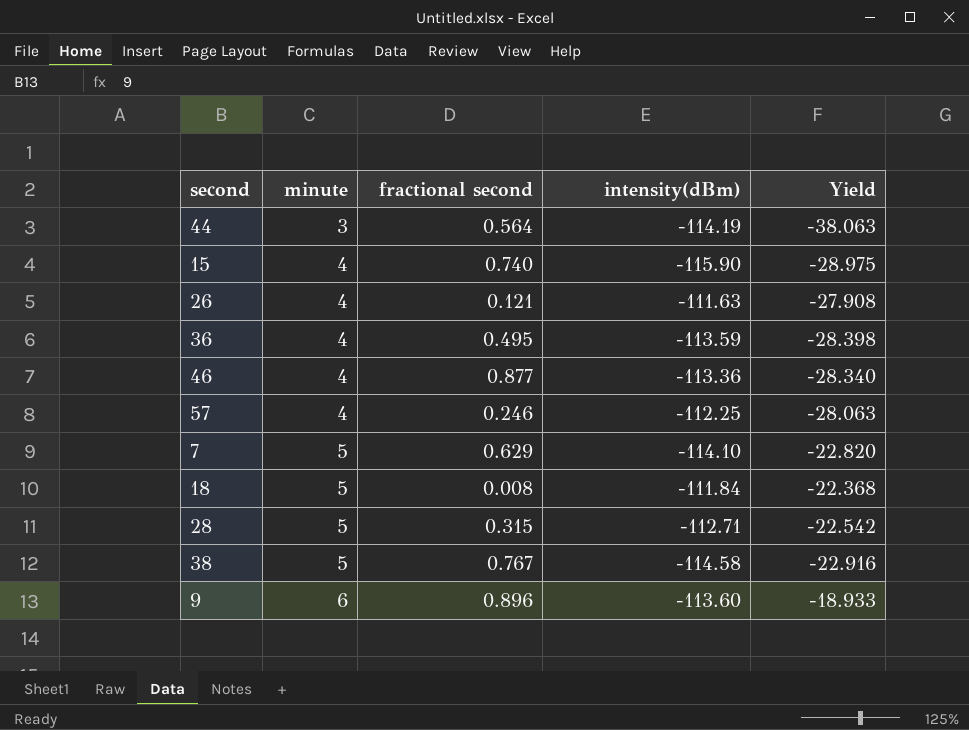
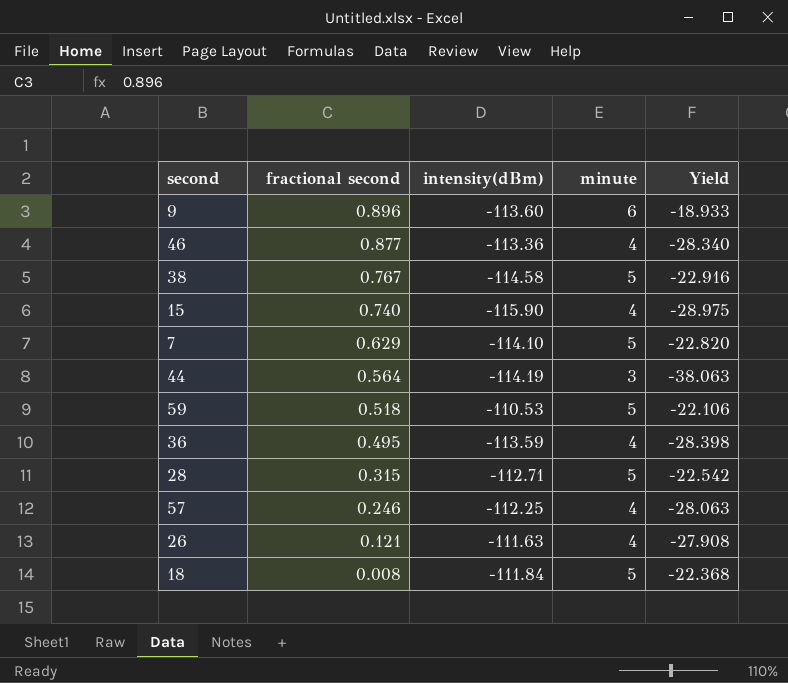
row order: minute ascending -> fractional second descending
column minute | position: 2 -> 4
row 59: none -> 0.518 | -110.53 | 5 | -22.106

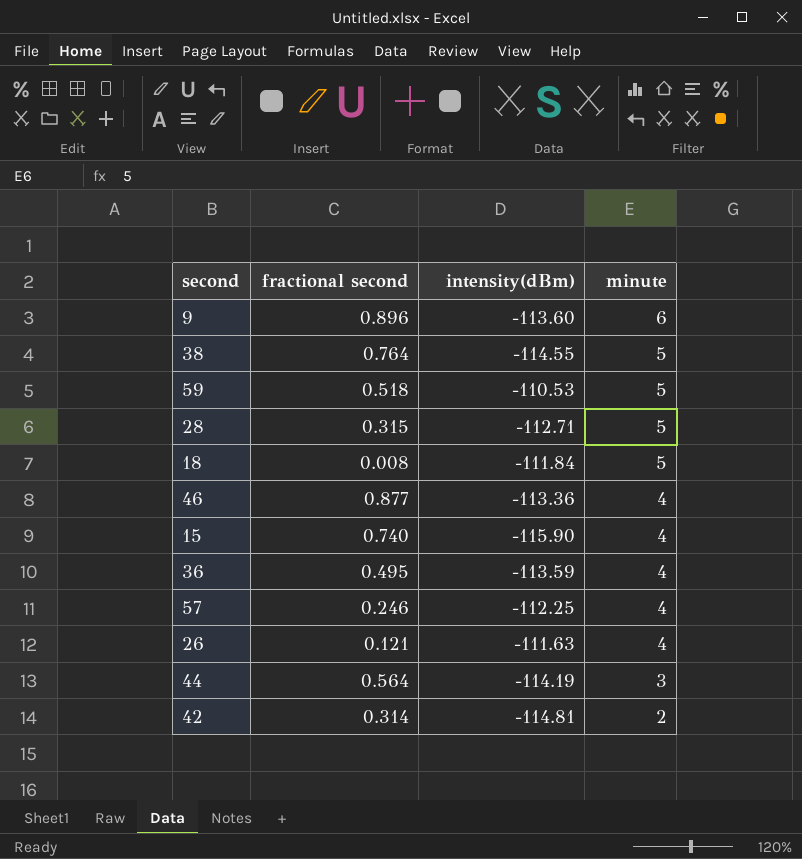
row order: fractional second descending -> minute descending
column Yield | formula: [intensity(dBm)] / [minute] -> none
row 7: 0.629 | -114.10 | 5 | -22.820 -> none
38 | fractional second: 0.767 -> 0.764
38 | intensity(dBm): -114.58 -> -114.55
row 42: none -> 0.314 | -114.81 | 2

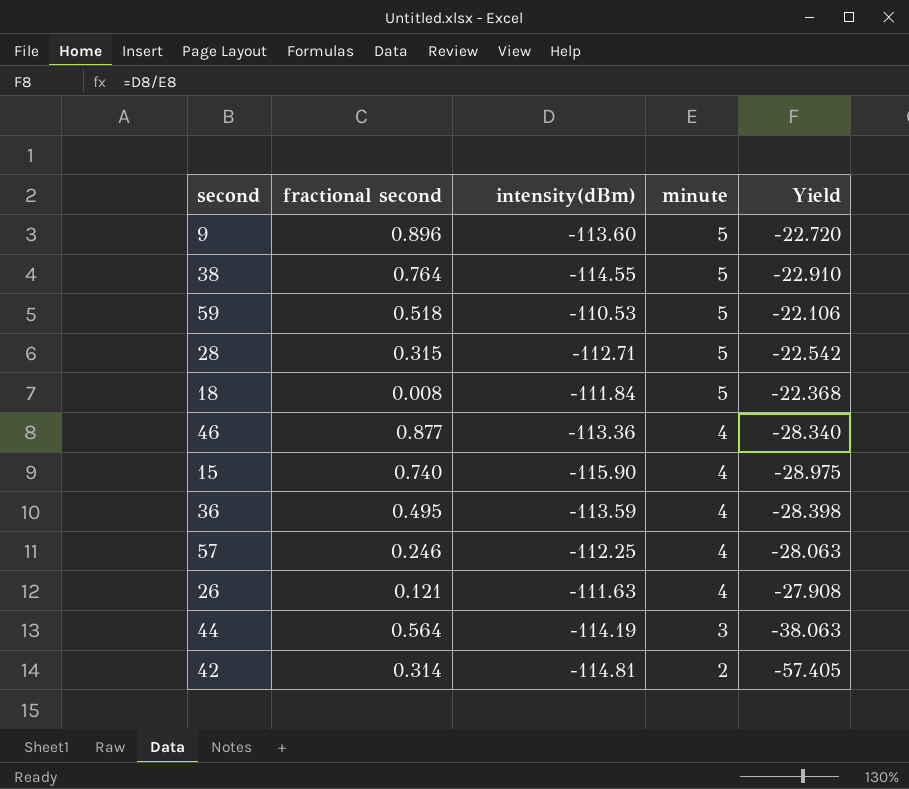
column Yield | formula: none -> [intensity(dBm)] / [minute]
9 | minute: 6 -> 5

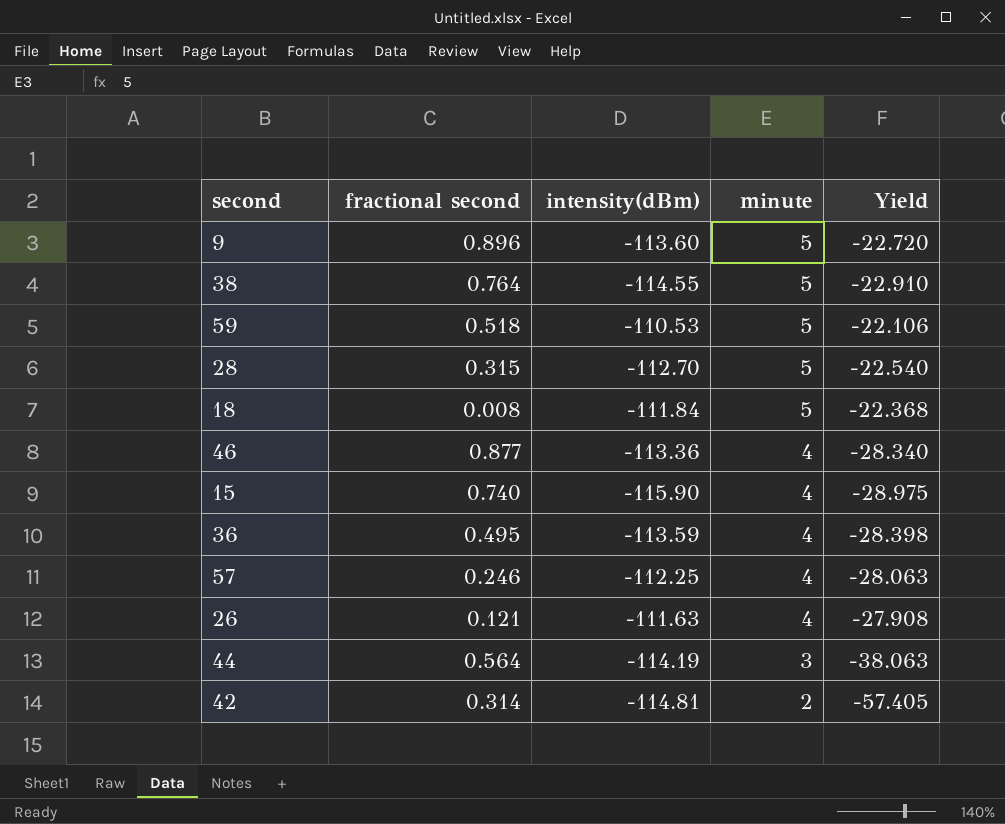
28 | intensity(dBm): -112.71 -> -112.70
28 | Yield: -22.542 -> -22.540

